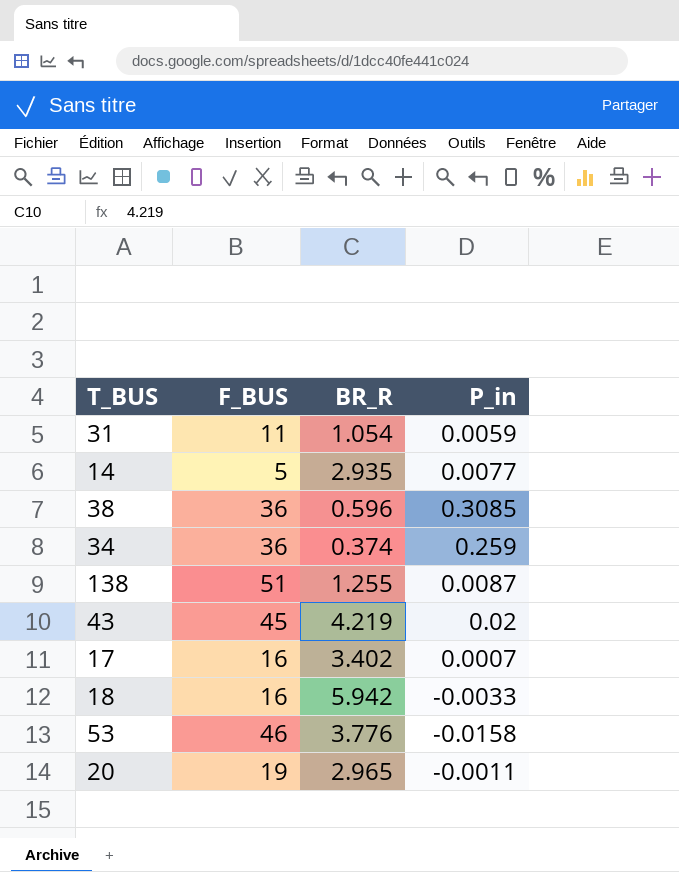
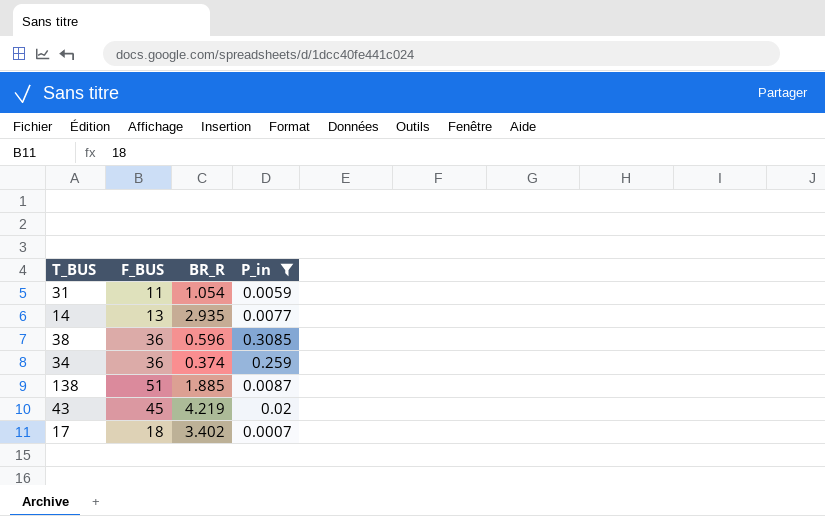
filter: none -> P_in >= 0.0007
14 | F_BUS: 5 -> 13
138 | BR_R: 1.255 -> 1.885
17 | F_BUS: 16 -> 18

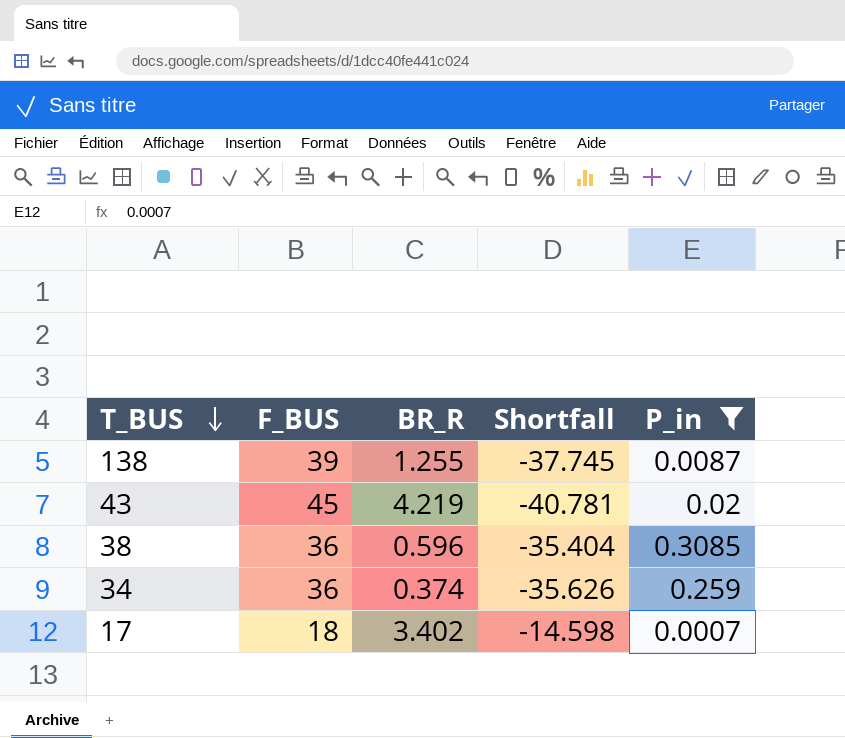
row order: none -> T_BUS descending
column Shortfall | formula: none -> [BR_R] - [F_BUS]
row 31: 11 | 1.054 | 0.0059 -> none
row 14: 13 | 2.935 | 0.0077 -> none
138 | F_BUS: 51 -> 39
138 | BR_R: 1.885 -> 1.255

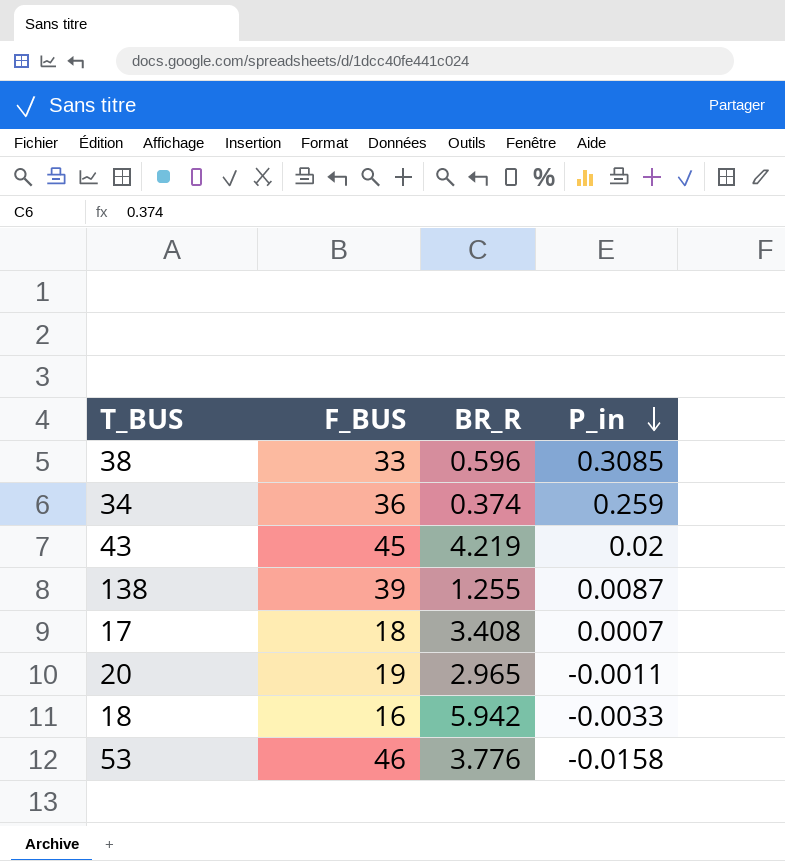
filter: P_in >= 0.0007 -> none
row order: T_BUS descending -> P_in descending
column Shortfall | formula: [BR_R] - [F_BUS] -> none
38 | F_BUS: 36 -> 33
17 | BR_R: 3.402 -> 3.408

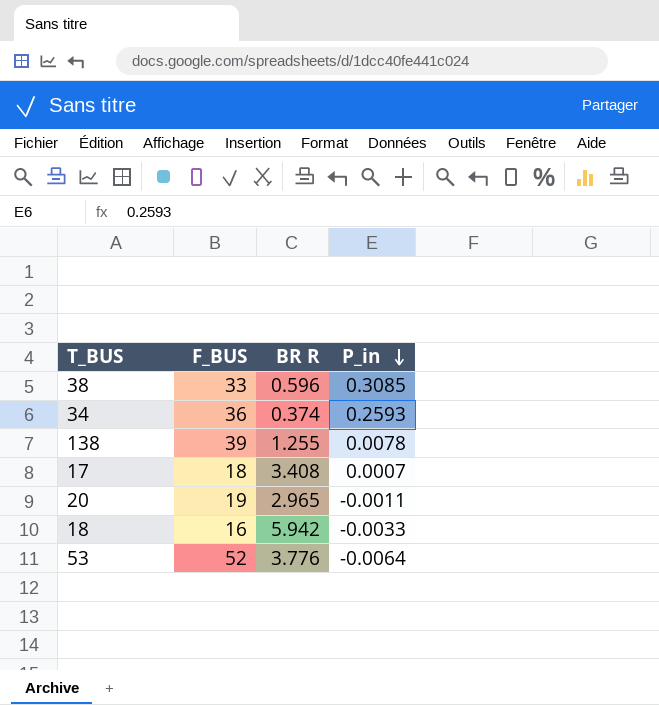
column name: BR_R -> BR R
row 43: 45 | 4.219 | 0.02 -> none
34 | P_in: 0.259 -> 0.2593
138 | P_in: 0.0087 -> 0.0078
53 | F_BUS: 46 -> 52
53 | P_in: -0.0158 -> -0.0064

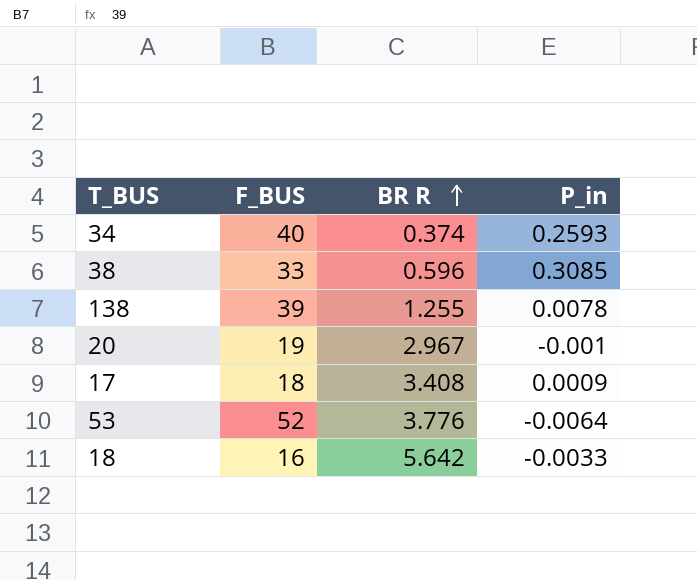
row order: P_in descending -> BR R ascending
34 | F_BUS: 36 -> 40
20 | BR R: 2.965 -> 2.967
20 | P_in: -0.0011 -> -0.001
17 | P_in: 0.0007 -> 0.0009
18 | BR R: 5.942 -> 5.642

